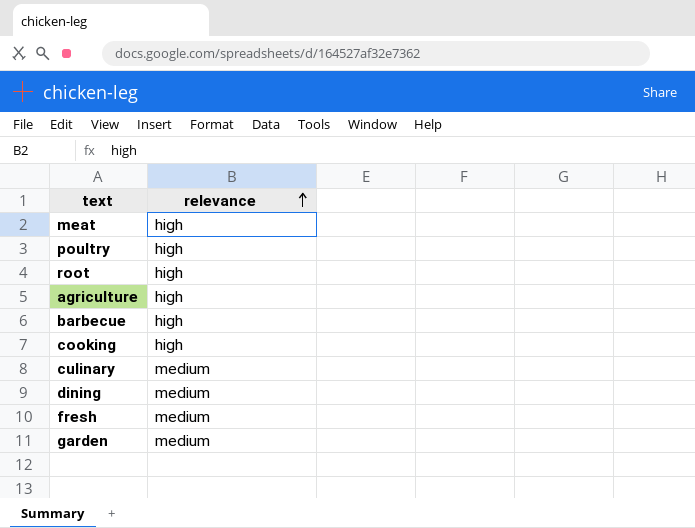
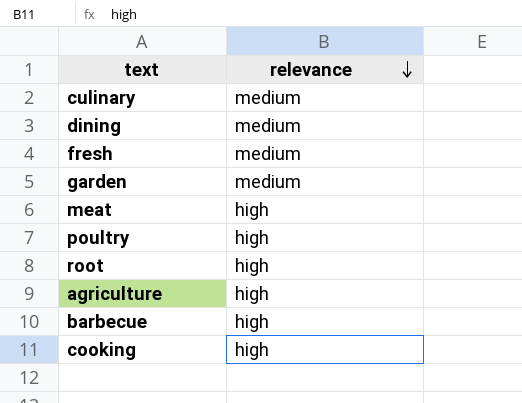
row order: relevance ascending -> relevance descending

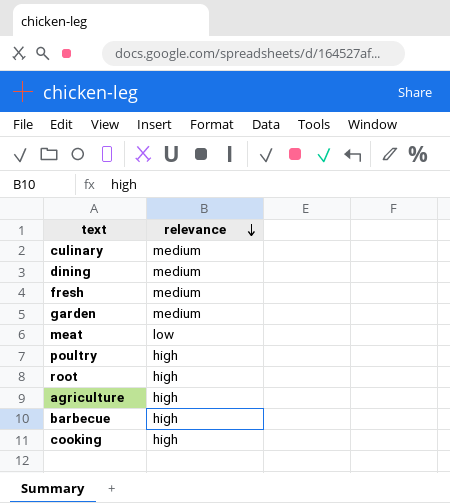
meat | relevance: high -> low

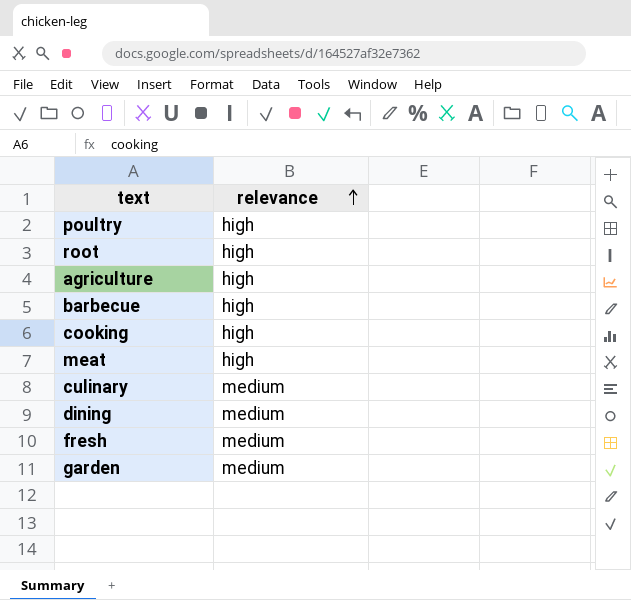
row order: relevance descending -> relevance ascending
meat | relevance: low -> high

